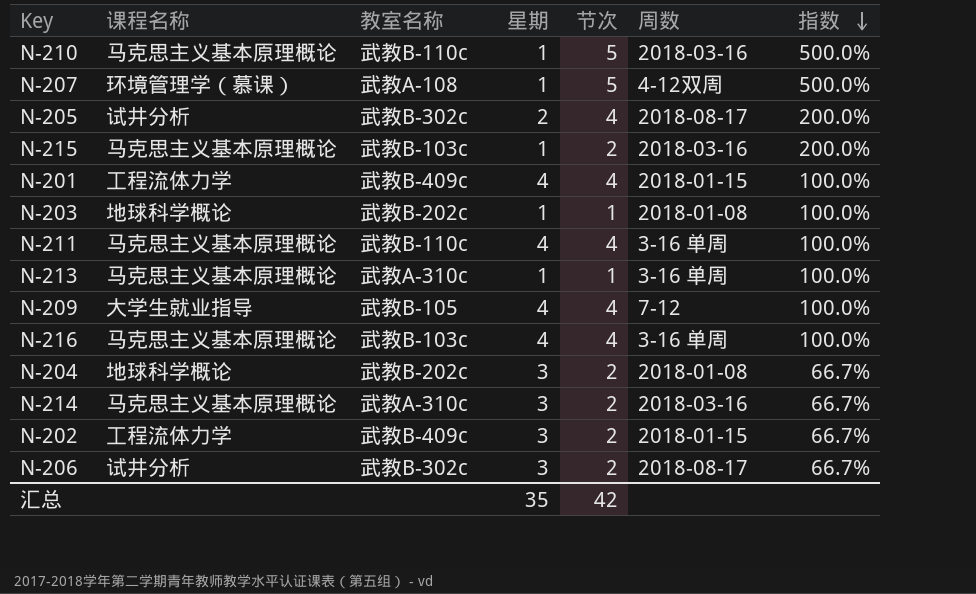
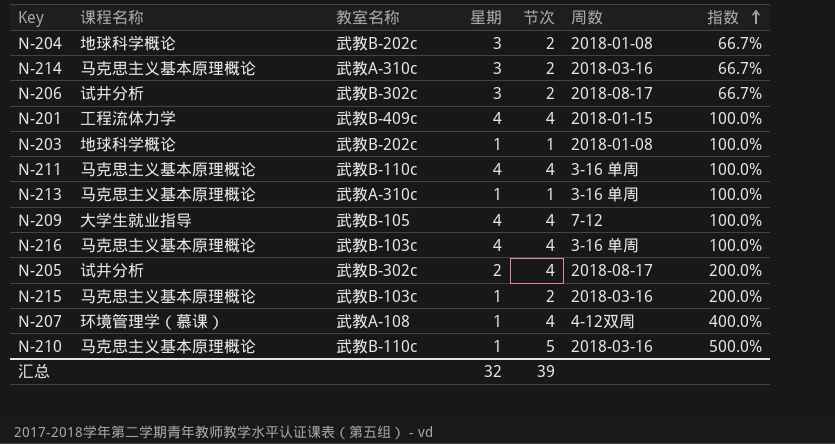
row order: 指数 descending -> 指数 ascending
row N-202: 工程流体力学 | 武教B-409c | 3 | 2 | 2018-01-15 | 66.7% -> none
N-207 | 节次: 5 -> 4
N-207 | 指数: 500.0% -> 400.0%
汇总 | 星期: 35 -> 32
汇总 | 节次: 42 -> 39

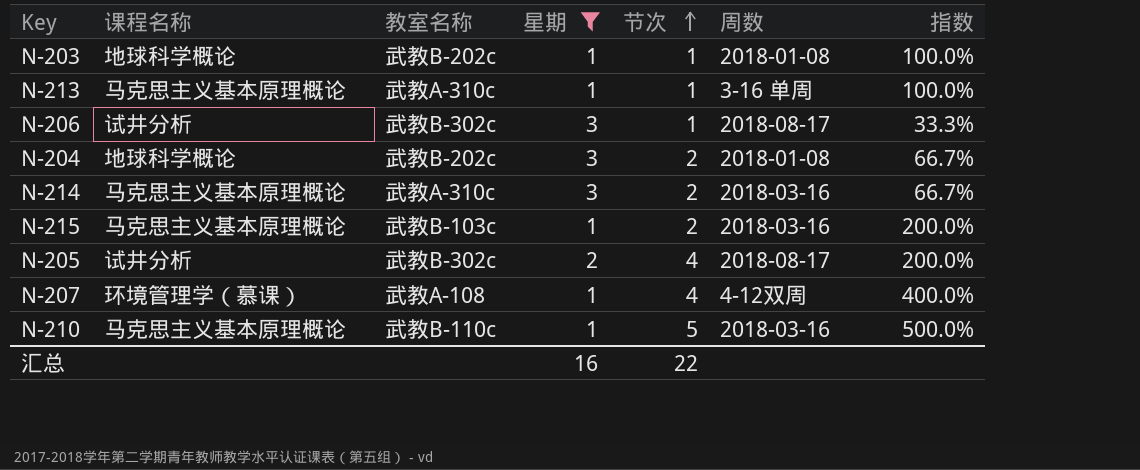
filter: none -> 星期 != 4
row order: 指数 ascending -> 节次 ascending
N-206 | 节次: 2 -> 1
N-206 | 指数: 66.7% -> 33.3%
汇总 | 星期: 32 -> 16
汇总 | 节次: 39 -> 22

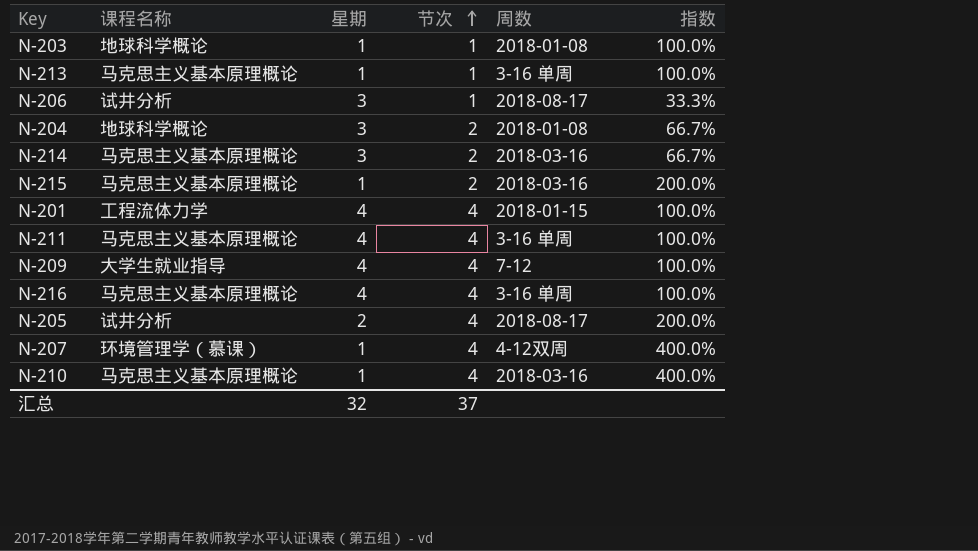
filter: 星期 != 4 -> none
column 教室名称 | position: 3 -> none
N-210 | 节次: 5 -> 4
N-210 | 指数: 500.0% -> 400.0%
汇总 | 星期: 16 -> 32
汇总 | 节次: 22 -> 37

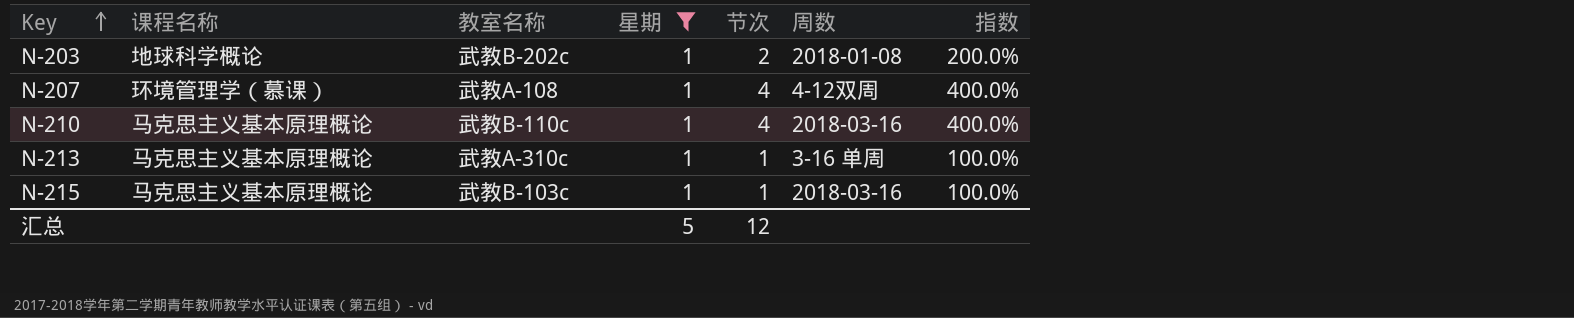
filter: none -> 星期 = 1
row order: 节次 ascending -> Key ascending
column 教室名称 | position: none -> 3
N-203 | 节次: 1 -> 2
N-203 | 指数: 100.0% -> 200.0%
N-215 | 节次: 2 -> 1
N-215 | 指数: 200.0% -> 100.0%
汇总 | 星期: 32 -> 5
汇总 | 节次: 37 -> 12

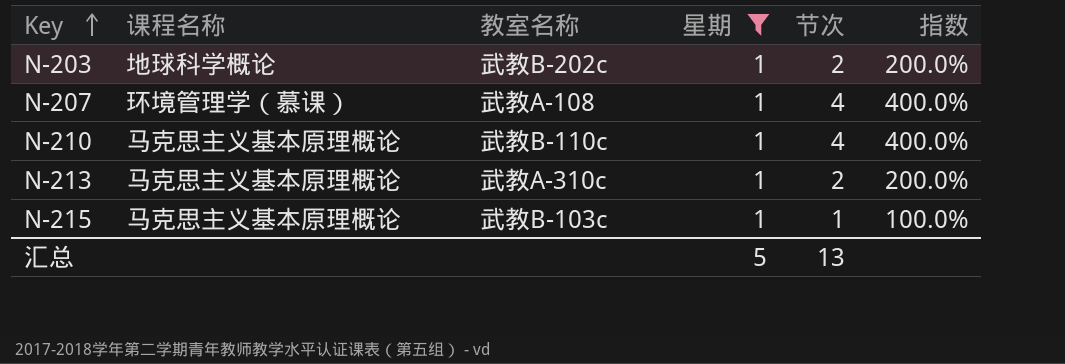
column 周数 | position: 6 -> none
N-213 | 节次: 1 -> 2
N-213 | 指数: 100.0% -> 200.0%
汇总 | 节次: 12 -> 13

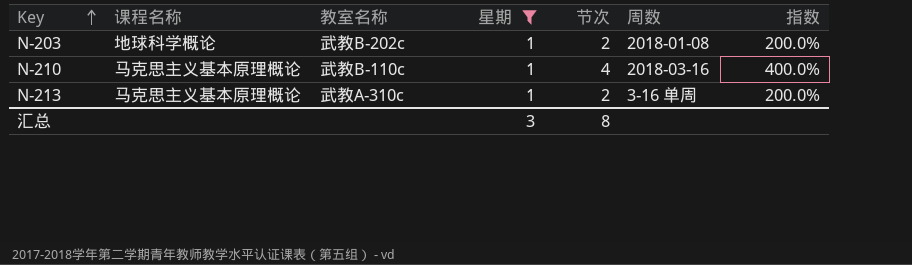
column 周数 | position: none -> 6
row N-207: 环境管理学（慕课） | 武教A-108 | 1 | 4 | 400.0% -> none
row N-215: 马克思主义基本原理概论 | 武教B-103c | 1 | 1 | 100.0% -> none
汇总 | 星期: 5 -> 3
汇总 | 节次: 13 -> 8

